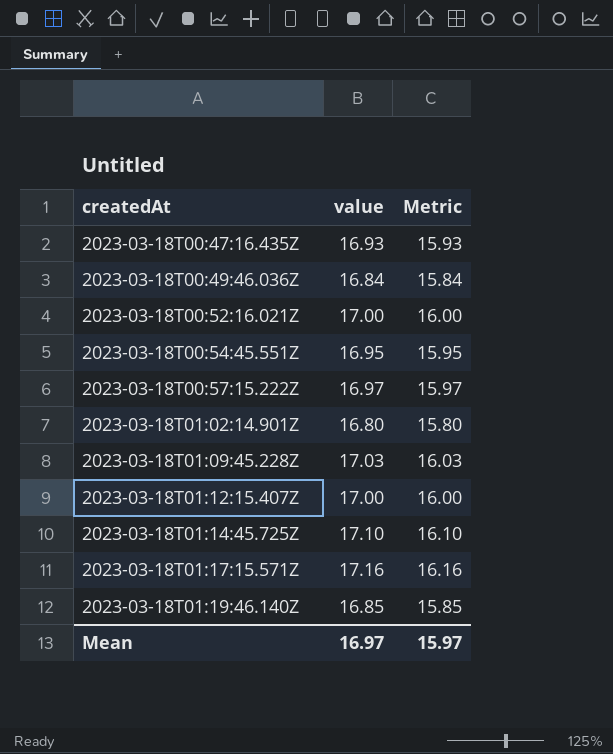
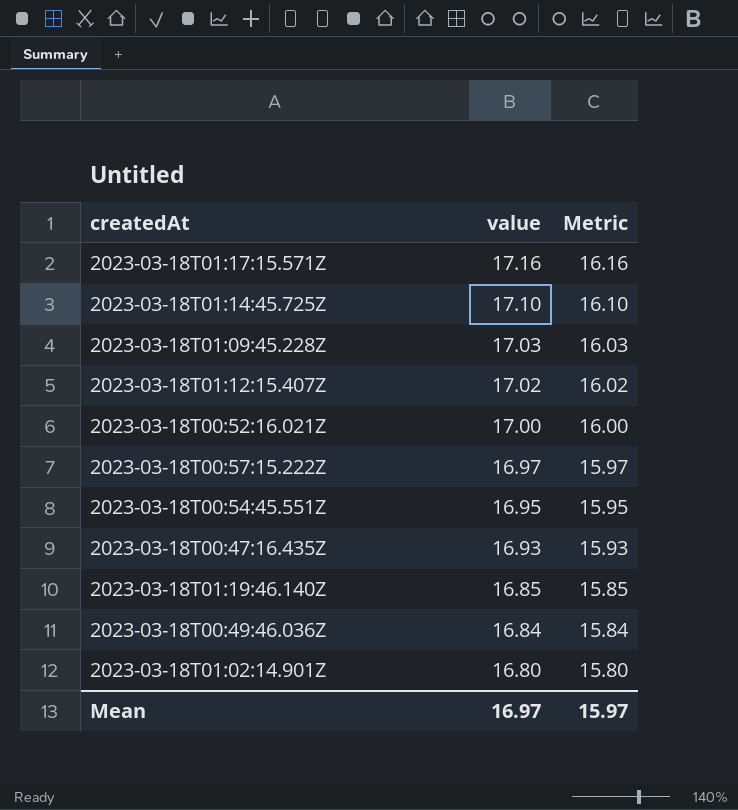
row order: createdAt ascending -> value descending
2023-03-18T01:12:15.407Z | value: 17.00 -> 17.02
2023-03-18T01:12:15.407Z | Metric: 16.00 -> 16.02

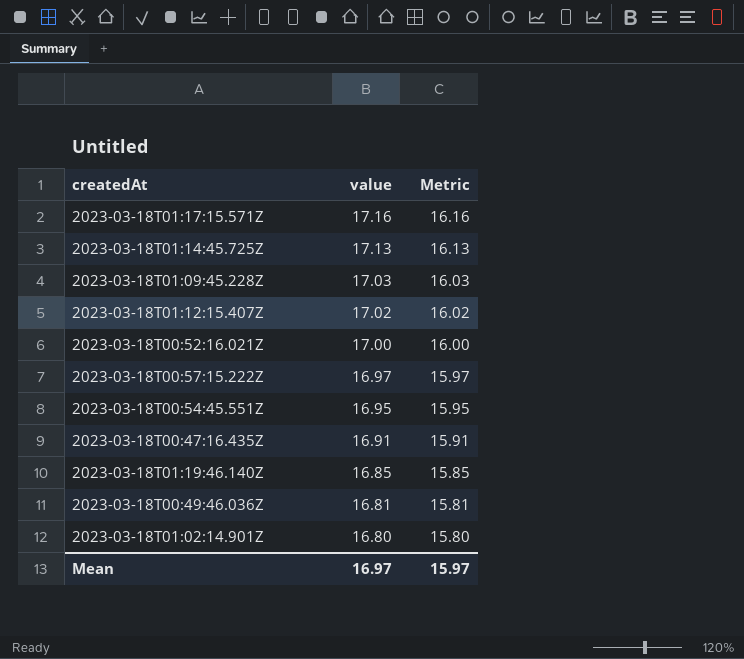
2023-03-18T01:14:45.725Z | value: 17.10 -> 17.13
2023-03-18T01:14:45.725Z | Metric: 16.10 -> 16.13
2023-03-18T00:47:16.435Z | value: 16.93 -> 16.91
2023-03-18T00:47:16.435Z | Metric: 15.93 -> 15.91
2023-03-18T00:49:46.036Z | value: 16.84 -> 16.81
2023-03-18T00:49:46.036Z | Metric: 15.84 -> 15.81

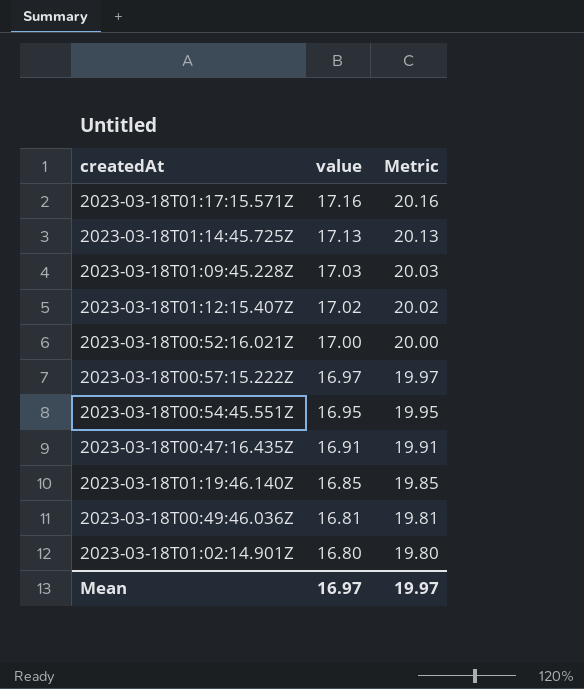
column Metric | formula: [value] - 1 -> [value] + 3
Mean | Metric: 15.97 -> 19.97

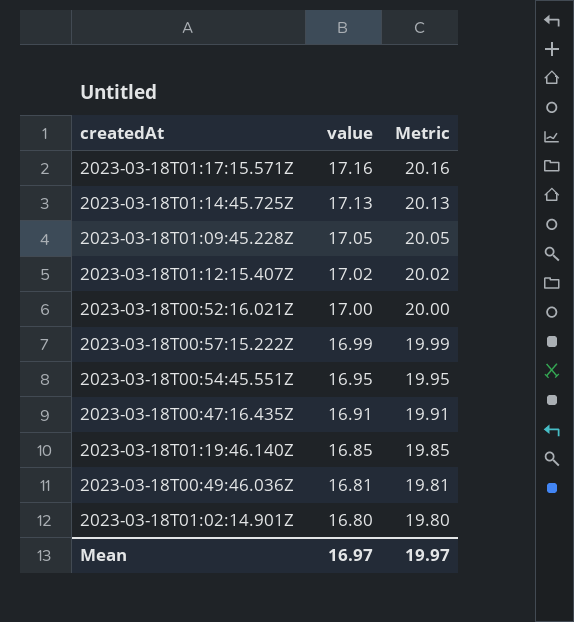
2023-03-18T01:09:45.228Z | value: 17.03 -> 17.05
2023-03-18T01:09:45.228Z | Metric: 20.03 -> 20.05
2023-03-18T00:57:15.222Z | value: 16.97 -> 16.99
2023-03-18T00:57:15.222Z | Metric: 19.97 -> 19.99

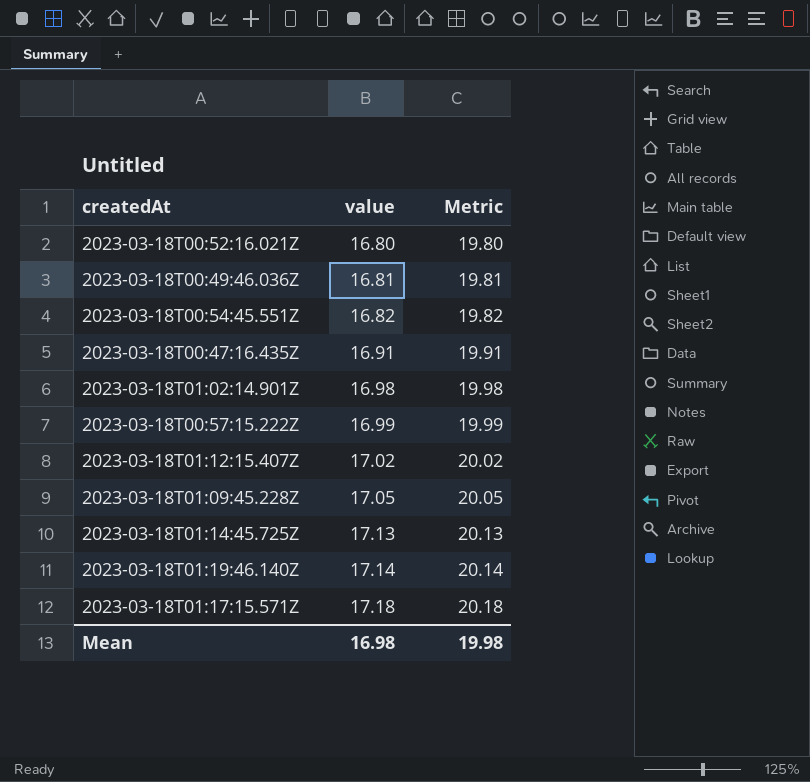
row order: value descending -> value ascending
2023-03-18T00:52:16.021Z | value: 17.00 -> 16.80
2023-03-18T00:52:16.021Z | Metric: 20.00 -> 19.80
2023-03-18T00:54:45.551Z | value: 16.95 -> 16.82
2023-03-18T00:54:45.551Z | Metric: 19.95 -> 19.82
2023-03-18T01:02:14.901Z | value: 16.80 -> 16.98
2023-03-18T01:02:14.901Z | Metric: 19.80 -> 19.98
2023-03-18T01:19:46.140Z | value: 16.85 -> 17.14
2023-03-18T01:19:46.140Z | Metric: 19.85 -> 20.14
2023-03-18T01:17:15.571Z | value: 17.16 -> 17.18
2023-03-18T01:17:15.571Z | Metric: 20.16 -> 20.18
Mean | value: 16.97 -> 16.98
Mean | Metric: 19.97 -> 19.98

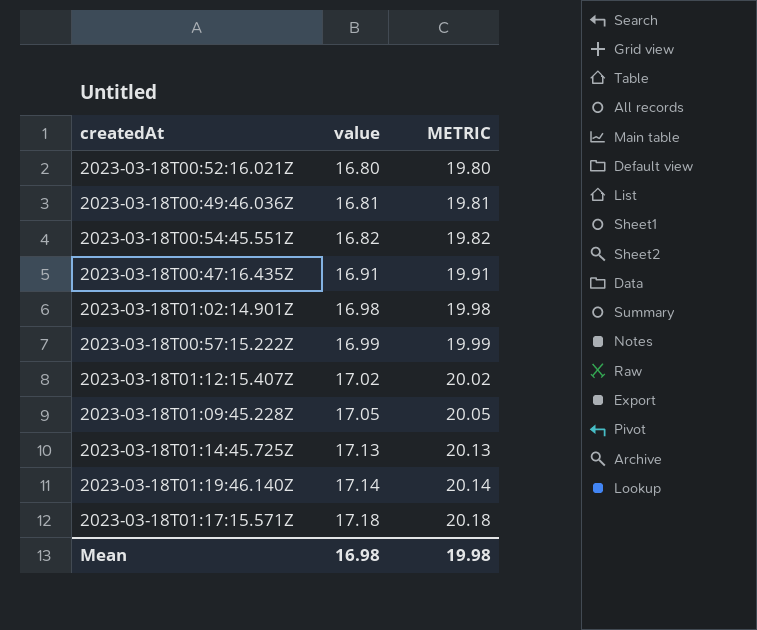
column name: Metric -> METRIC

